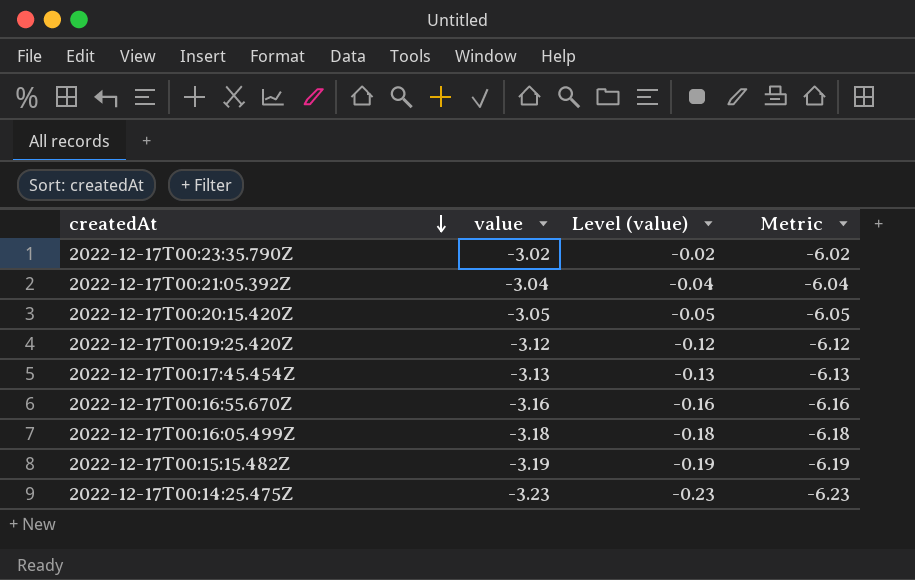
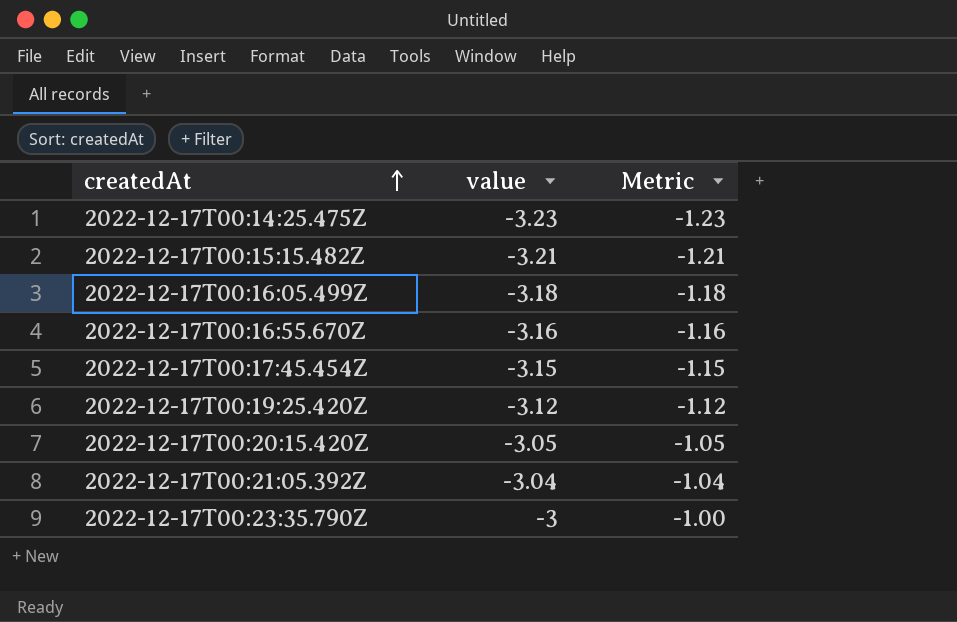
row order: createdAt descending -> createdAt ascending
column Level (value) | formula: [value] + 3 -> none
column Metric | formula: [value] - 3 -> [value] + 2
2022-12-17T00:15:15.482Z | value: -3.19 -> -3.21
2022-12-17T00:17:45.454Z | value: -3.13 -> -3.15
2022-12-17T00:23:35.790Z | value: -3.02 -> -3

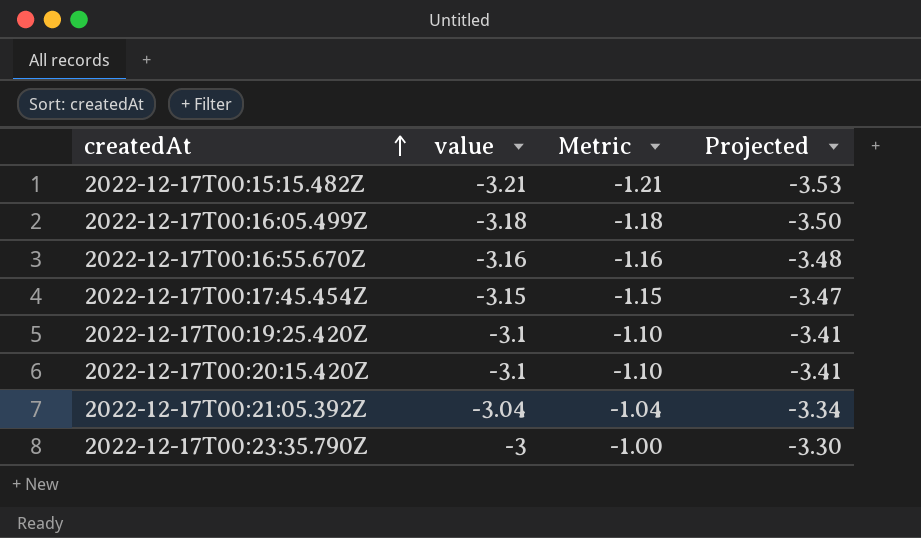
column Projected | formula: none -> [value] * 1.1
row 2022-12-17T00:14:25.475Z: -3.23 | -1.23 -> none
2022-12-17T00:19:25.420Z | value: -3.12 -> -3.1
2022-12-17T00:19:25.420Z | Metric: -1.12 -> -1.10
2022-12-17T00:20:15.420Z | value: -3.05 -> -3.1
2022-12-17T00:20:15.420Z | Metric: -1.05 -> -1.10

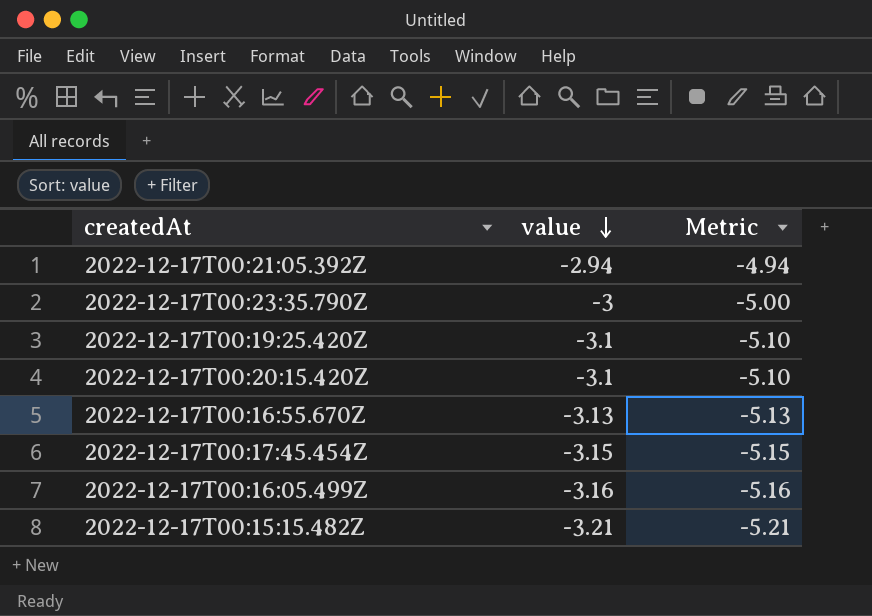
row order: createdAt ascending -> value descending
column Projected | formula: [value] * 1.1 -> none
column Metric | formula: [value] + 2 -> [value] - 2
2022-12-17T00:21:05.392Z | value: -3.04 -> -2.94
2022-12-17T00:16:55.670Z | value: -3.16 -> -3.13
2022-12-17T00:16:05.499Z | value: -3.18 -> -3.16

